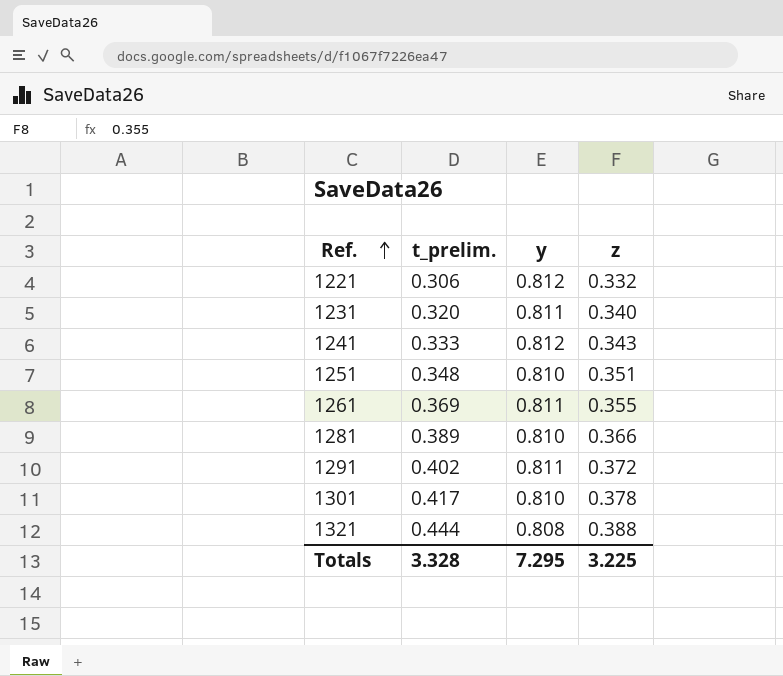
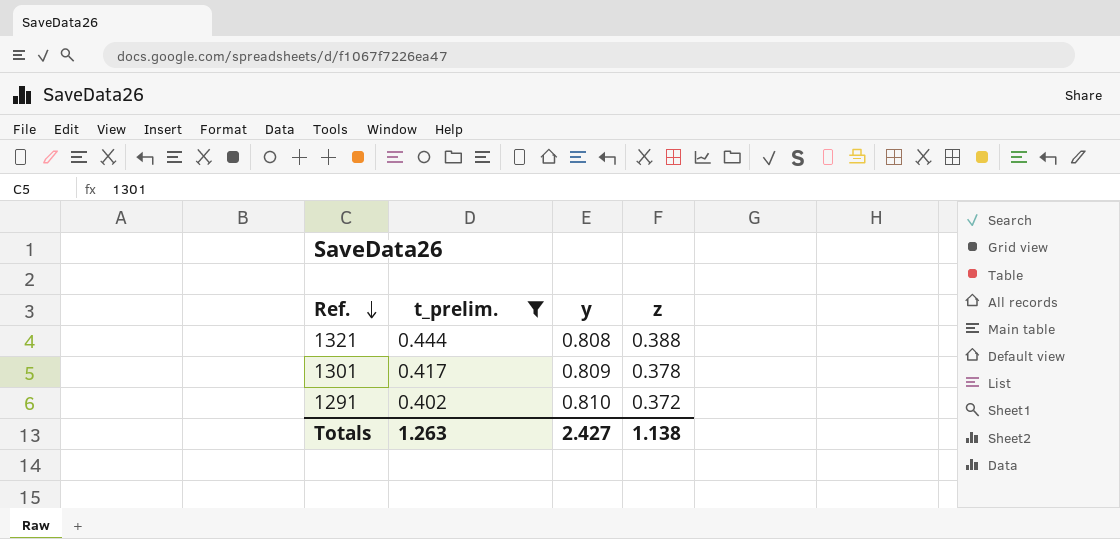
filter: none -> t_prelim. >= 0.402
row order: Ref. ascending -> Ref. descending
1301 | y: 0.810 -> 0.809
1291 | y: 0.811 -> 0.810
Totals | t_prelim.: 3.328 -> 1.263
Totals | y: 7.295 -> 2.427
Totals | z: 3.225 -> 1.138

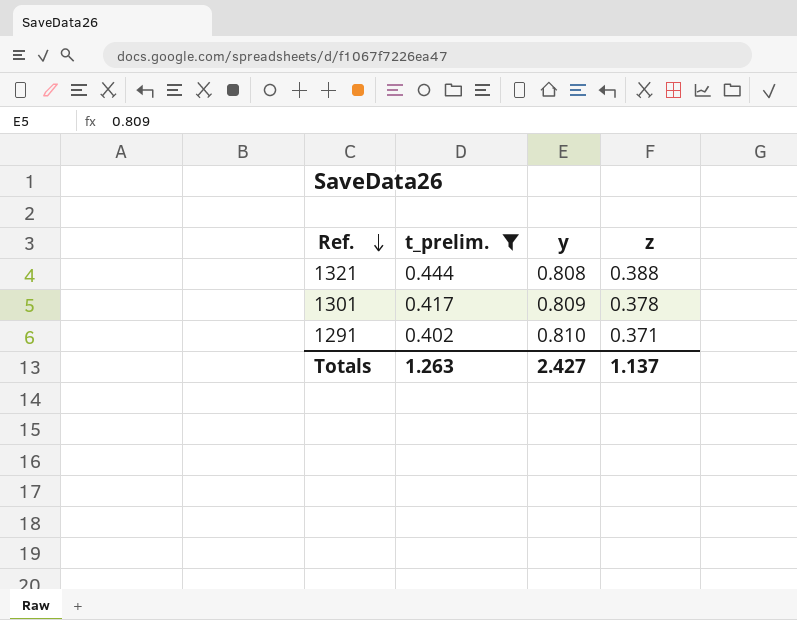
1291 | z: 0.372 -> 0.371
Totals | z: 1.138 -> 1.137

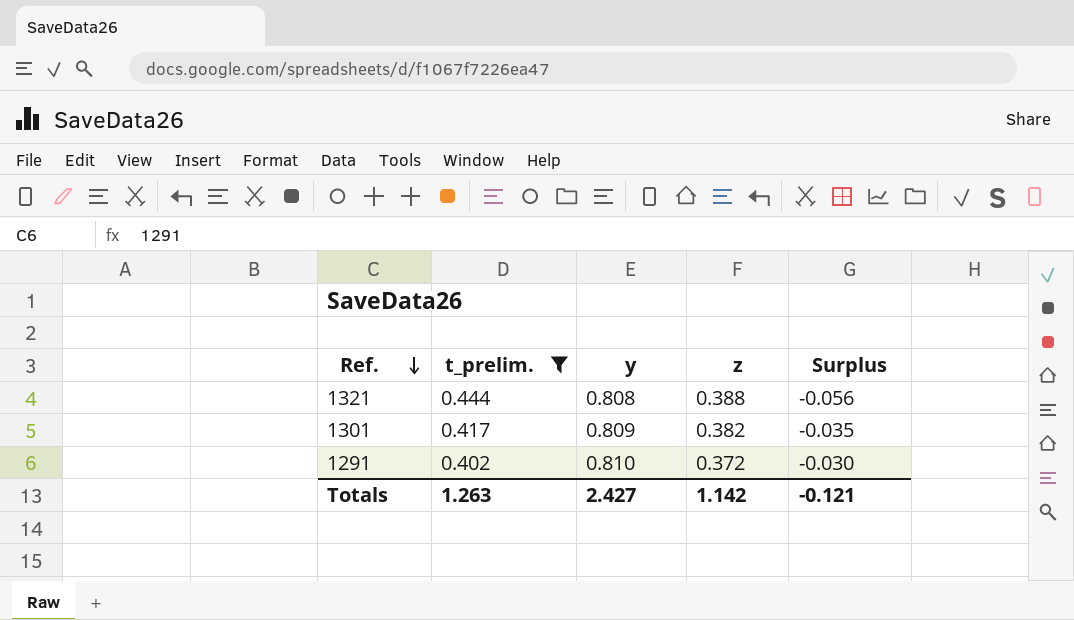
column Surplus | formula: none -> [z] - [t_prelim.]
1301 | z: 0.378 -> 0.382
1291 | z: 0.371 -> 0.372
Totals | z: 1.137 -> 1.142

